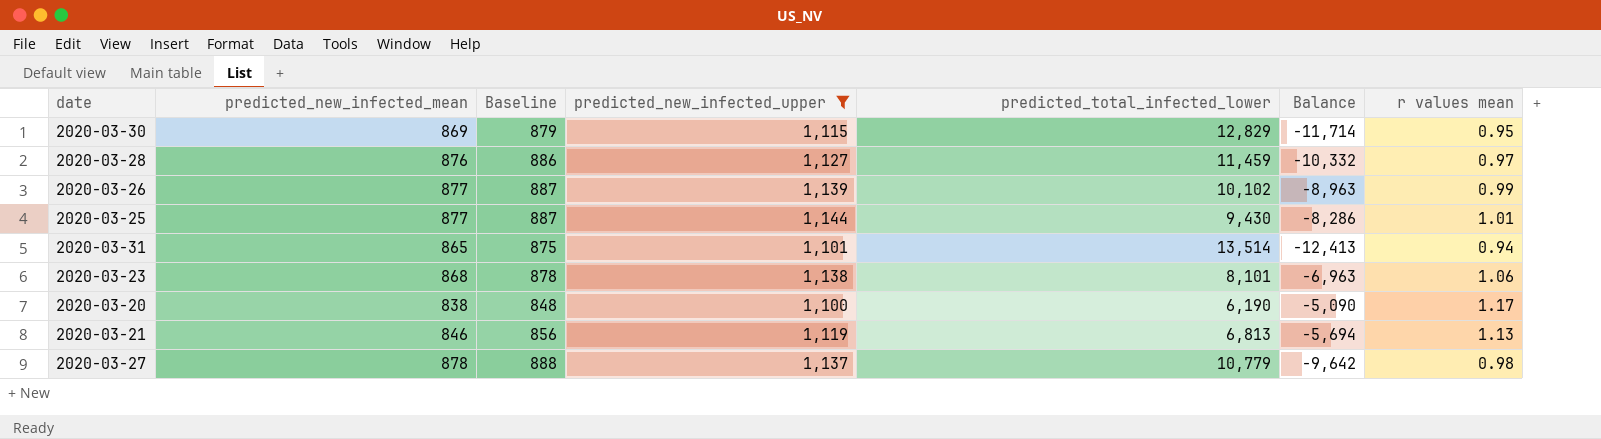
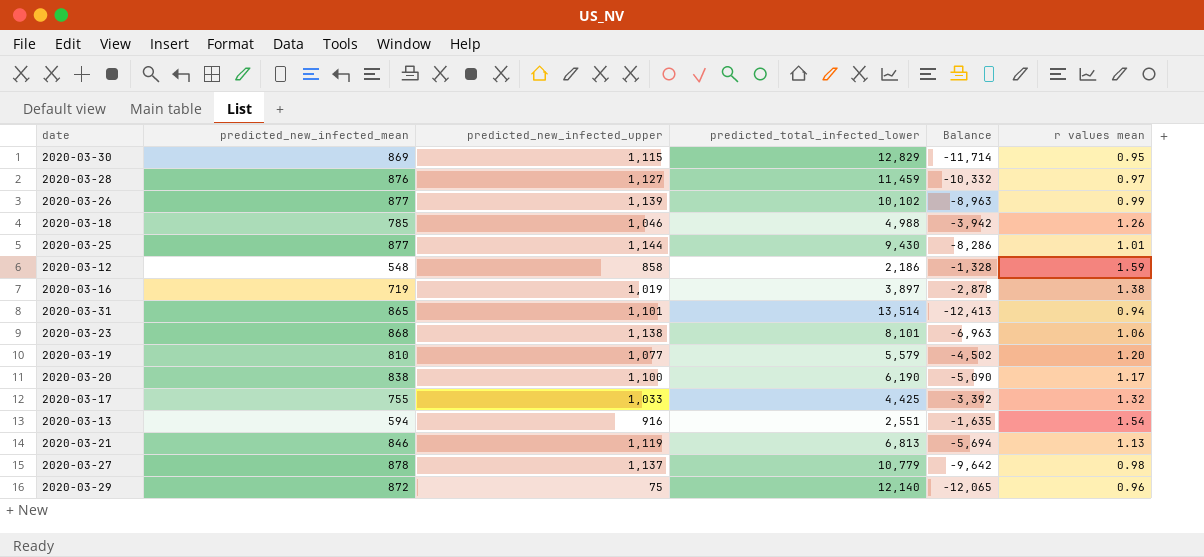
filter: predicted_new_infected_upper >= 1,100 -> none
column Baseline | formula: [predicted_new_infected_mean] + 10 -> none

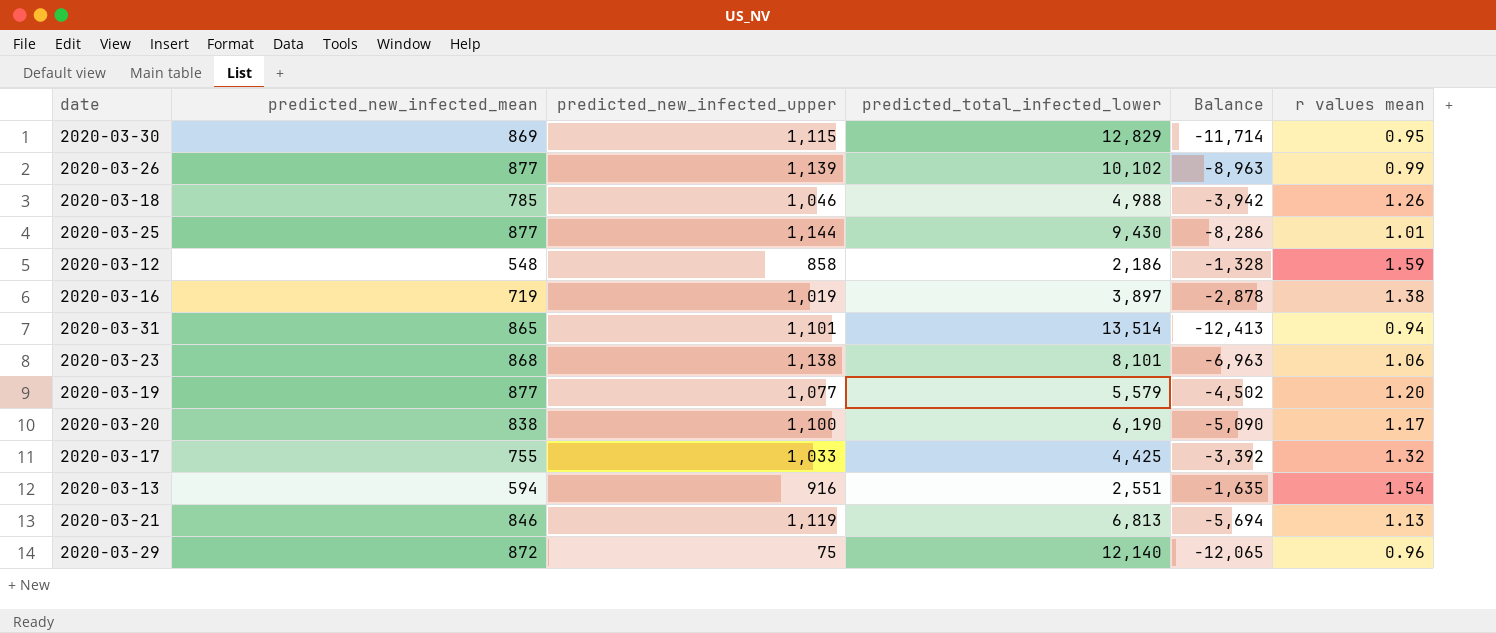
row 2020-03-28: 876 | 1,127 | 11,459 | -10,332 | 0.97 -> none
row 2020-03-27: 878 | 1,137 | 10,779 | -9,642 | 0.98 -> none
2020-03-19 | predicted_new_infected_mean: 810 -> 877

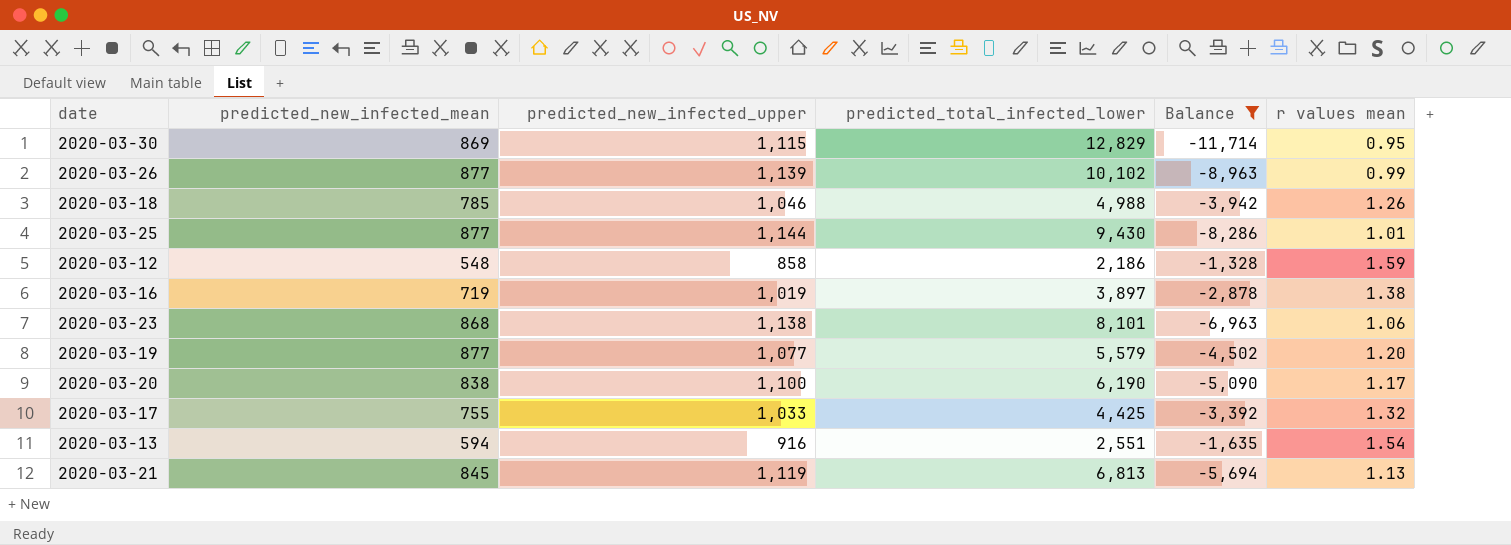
filter: none -> Balance >= -11,714
2020-03-21 | predicted_new_infected_mean: 846 -> 845

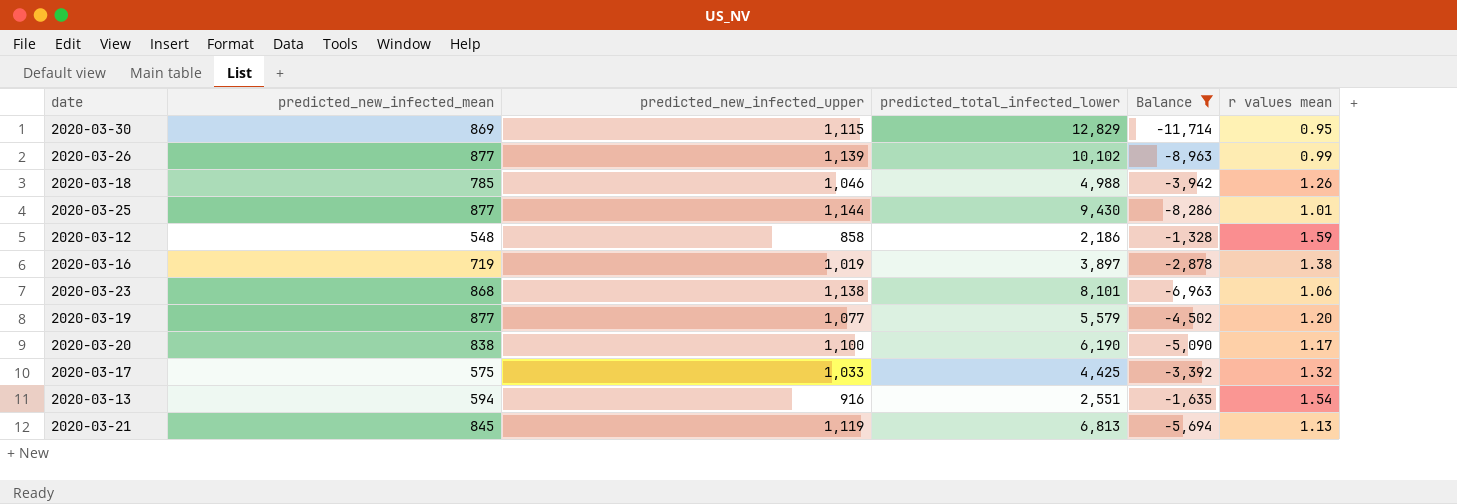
2020-03-17 | predicted_new_infected_mean: 755 -> 575

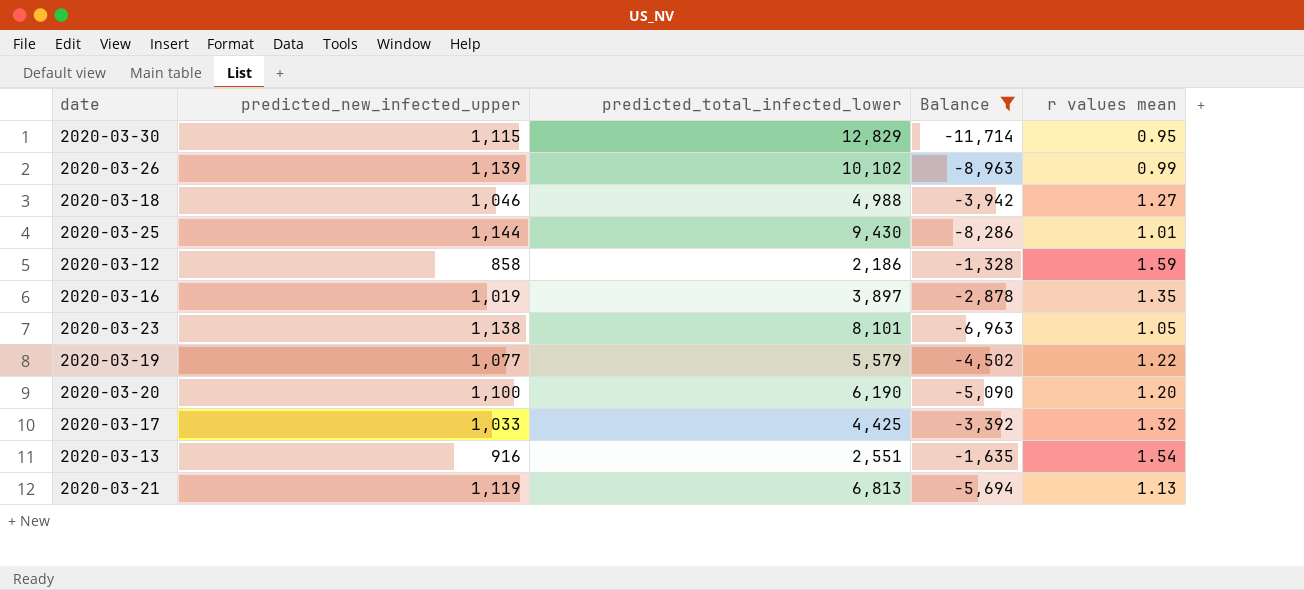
column predicted_new_infected_mean | position: 2 -> none
2020-03-18 | r values mean: 1.26 -> 1.27
2020-03-16 | r values mean: 1.38 -> 1.35
2020-03-23 | r values mean: 1.06 -> 1.05
2020-03-19 | r values mean: 1.20 -> 1.22
2020-03-20 | r values mean: 1.17 -> 1.20

